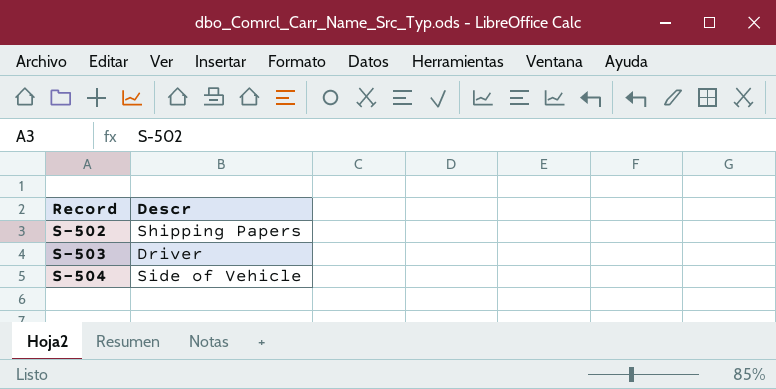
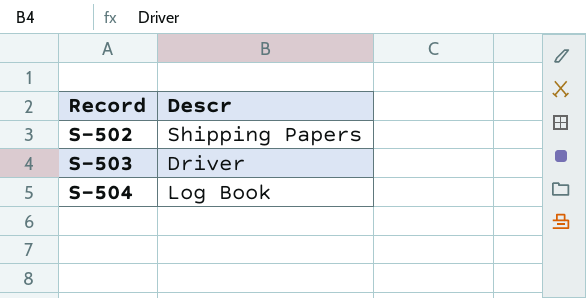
S-504 | Descr: Side of Vehicle -> Log Book

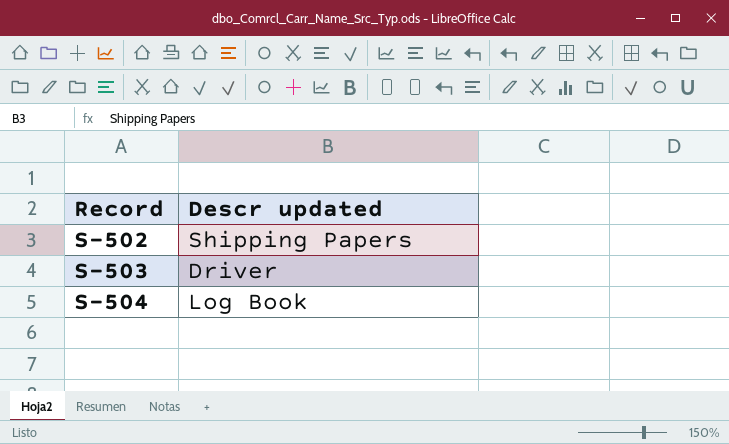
column name: Descr -> Descr updated

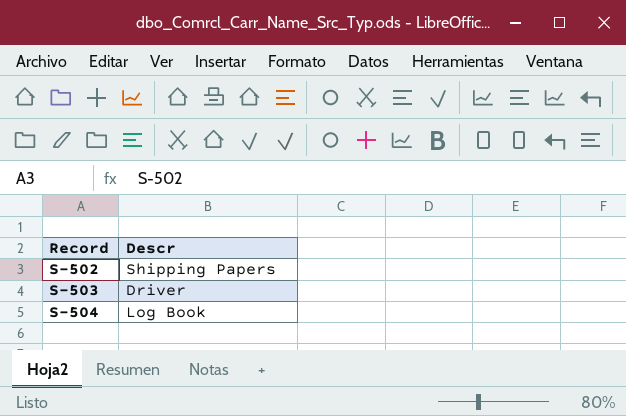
column name: Descr updated -> Descr

